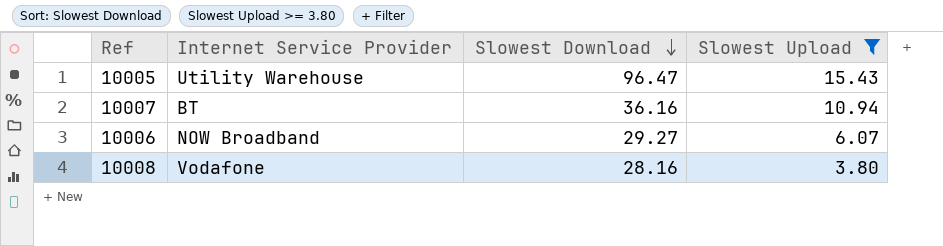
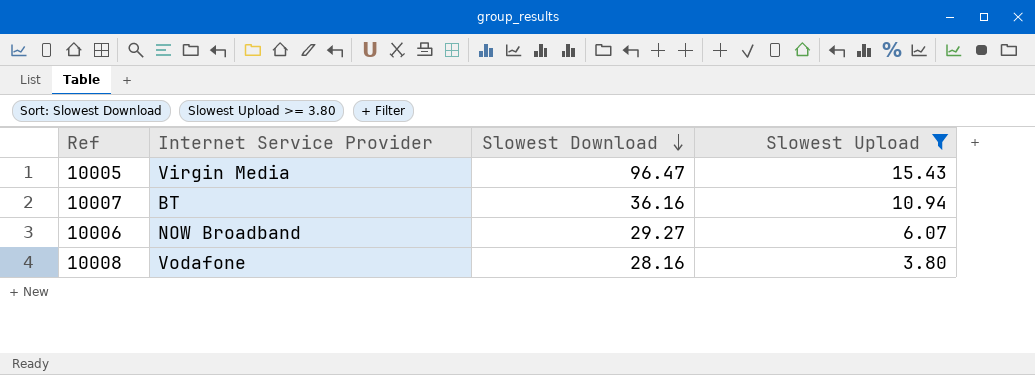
10005 | Internet Service Provider: Utility Warehouse -> Virgin Media

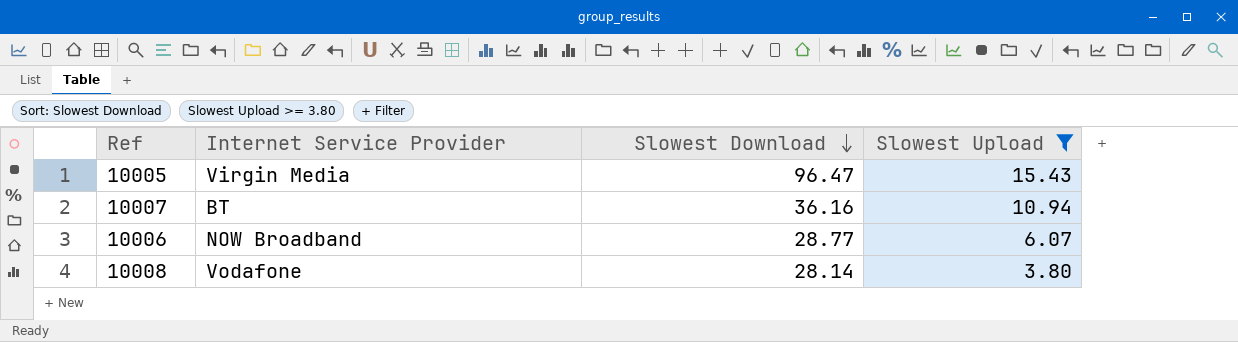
10006 | Slowest Download: 29.27 -> 28.77
10008 | Slowest Download: 28.16 -> 28.14

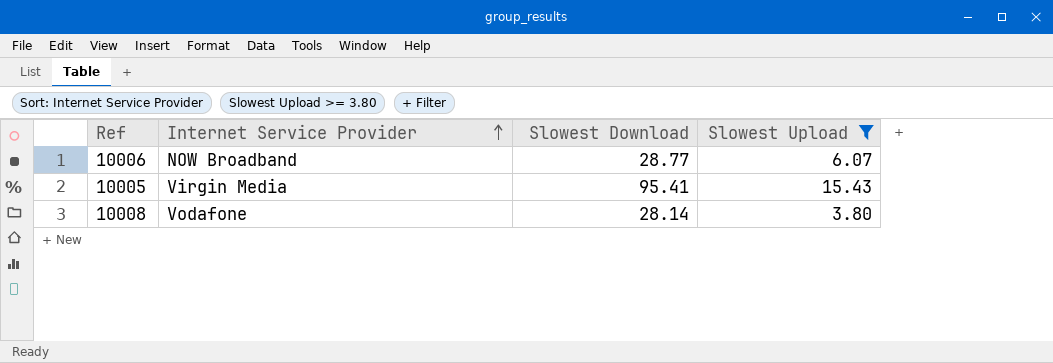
row order: Slowest Download descending -> Internet Service Provider ascending
row 10007: BT | 36.16 | 10.94 -> none
10005 | Slowest Download: 96.47 -> 95.41

